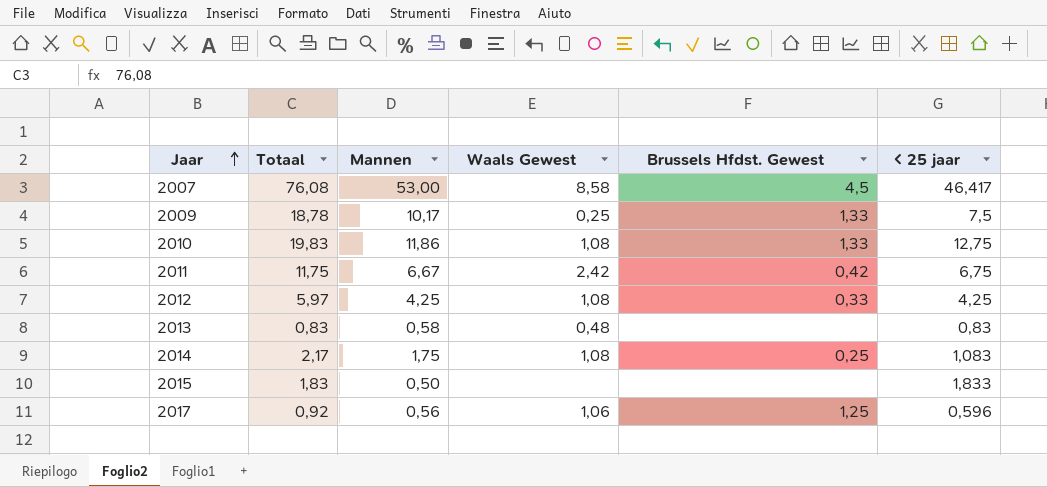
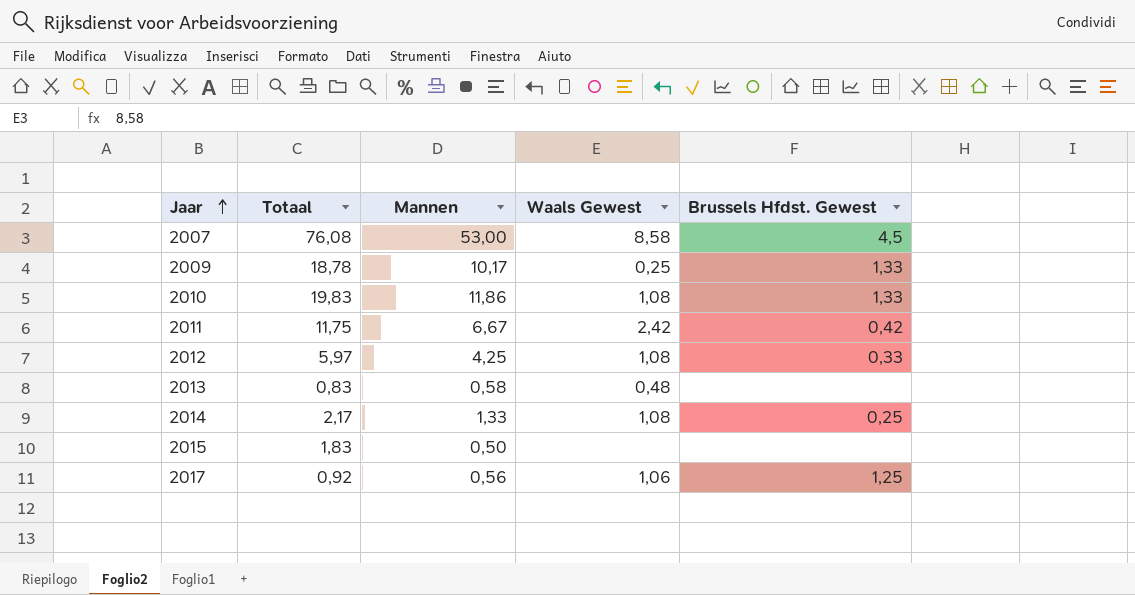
column < 25 jaar | position: 6 -> none
2014 | Mannen: 1,75 -> 1,33

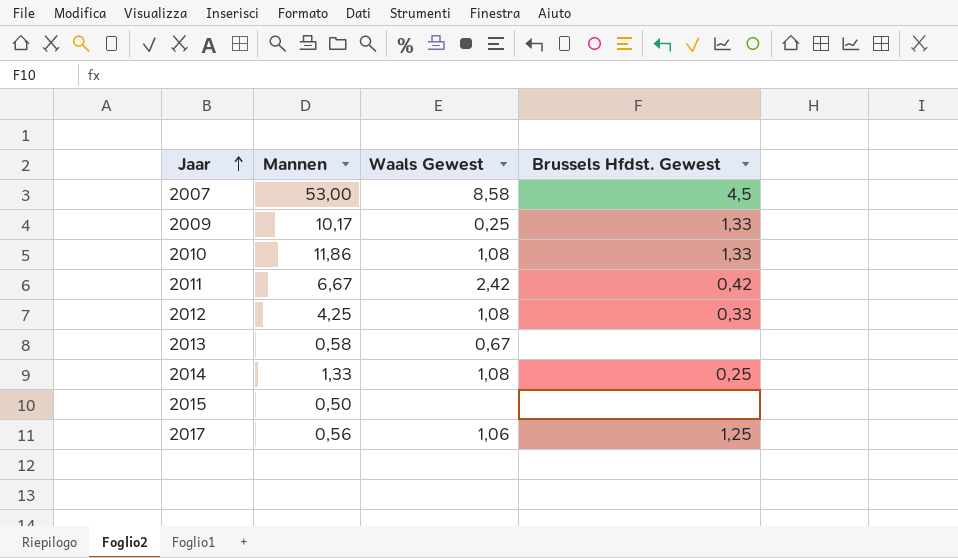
column Totaal | position: 2 -> none
2013 | Waals Gewest: 0,48 -> 0,67

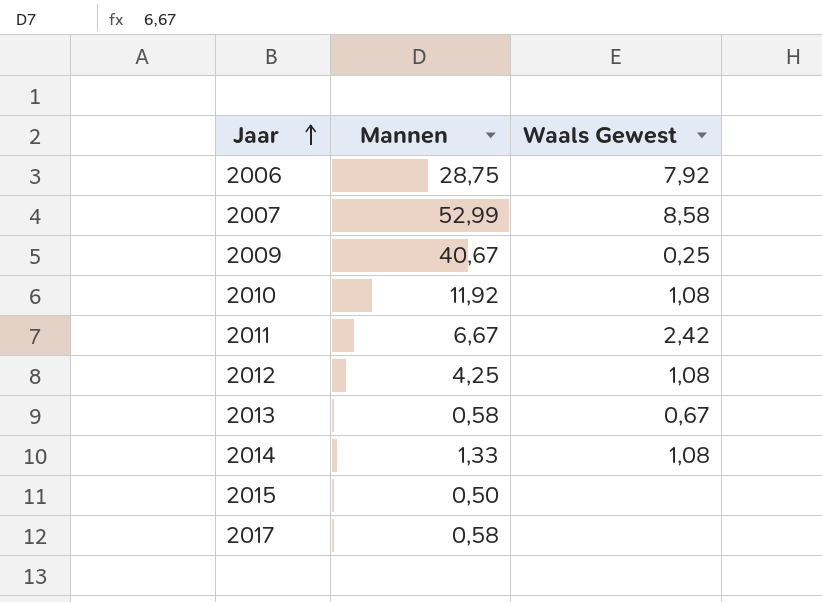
column Brussels Hfdst. Gewest | position: 4 -> none
row 2006: none -> 28,75 | 7,92
2007 | Mannen: 53,00 -> 52,99
2009 | Mannen: 10,17 -> 40,67
2010 | Mannen: 11,86 -> 11,92
2017 | Mannen: 0,56 -> 0,58
2017 | Waals Gewest: 1,06 -> none

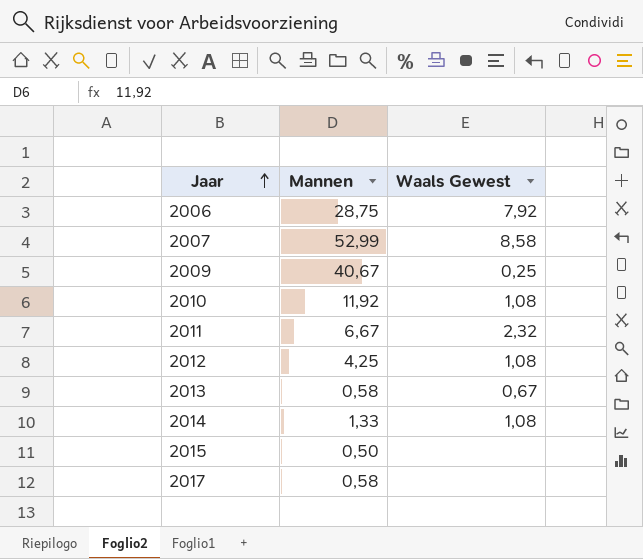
2011 | Waals Gewest: 2,42 -> 2,32

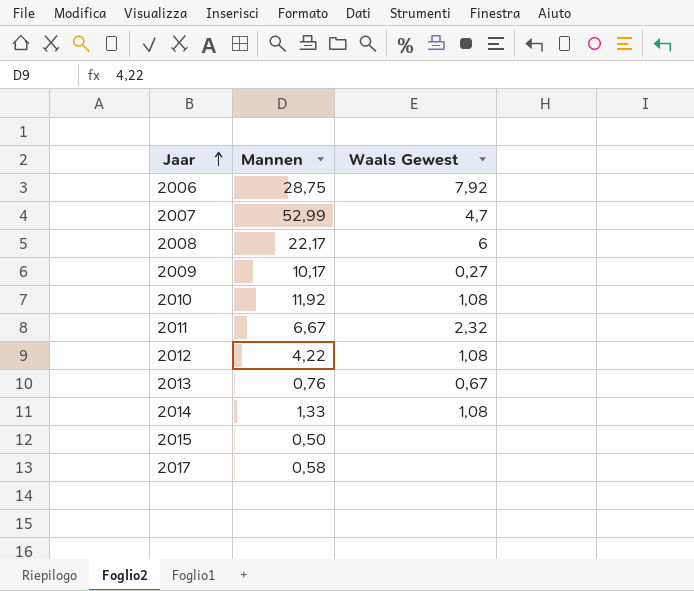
2007 | Waals Gewest: 8,58 -> 4,7
row 2008: none -> 22,17 | 6
2009 | Mannen: 40,67 -> 10,17
2009 | Waals Gewest: 0,25 -> 0,27
2012 | Mannen: 4,25 -> 4,22
2013 | Mannen: 0,58 -> 0,76

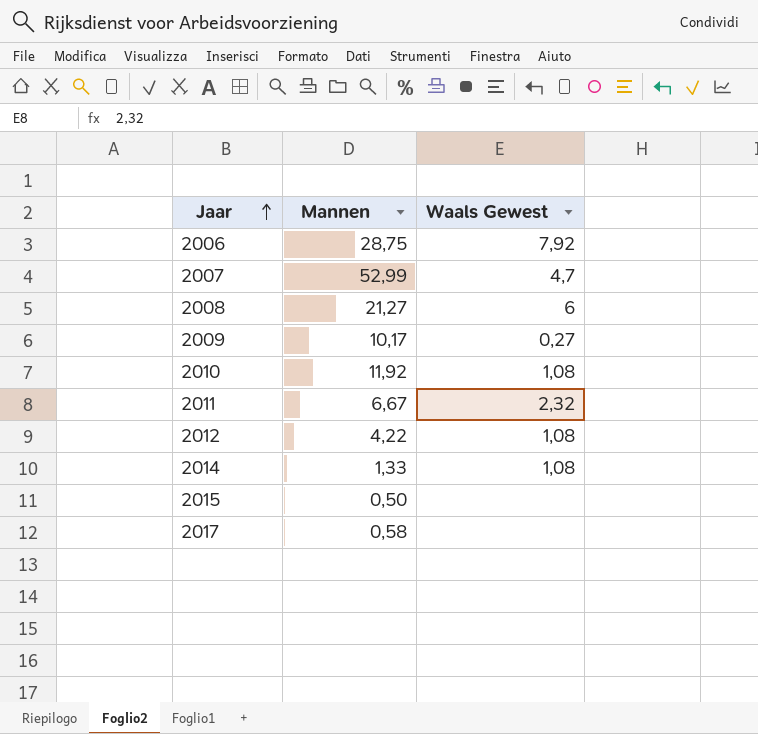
row 2013: 0,76 | 0,67 -> none
2008 | Mannen: 22,17 -> 21,27

